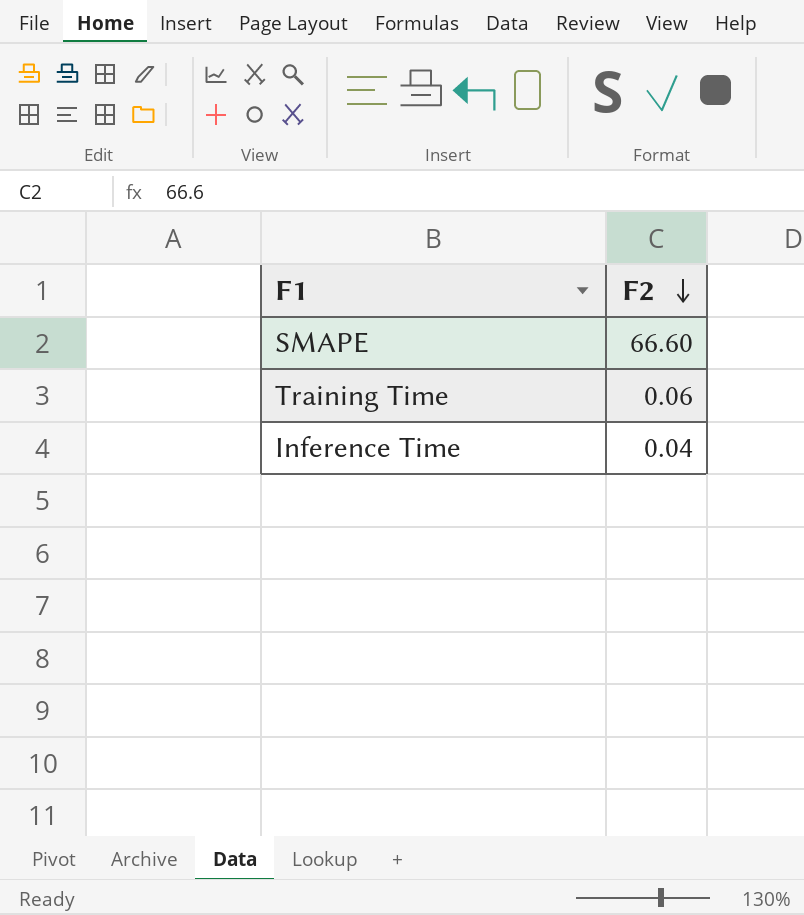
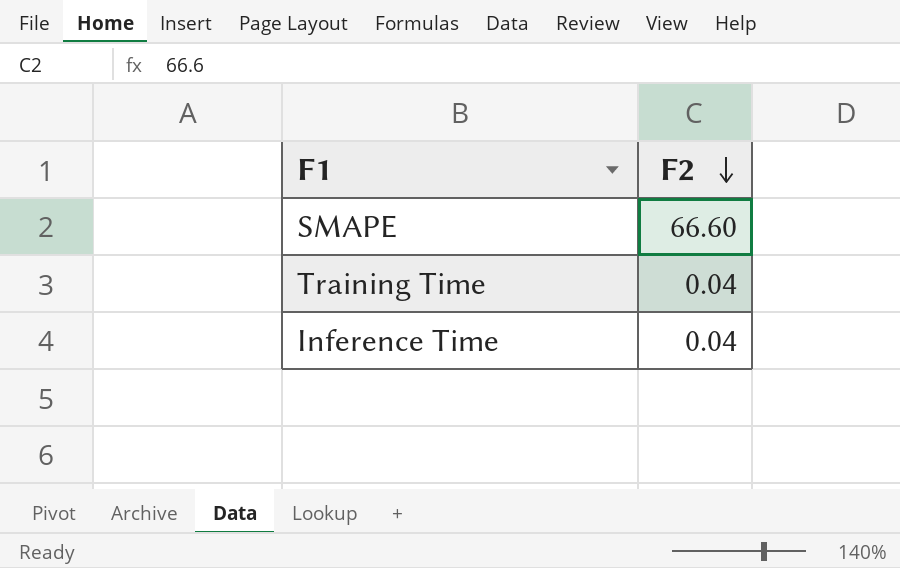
Training Time | F2: 0.06 -> 0.04

